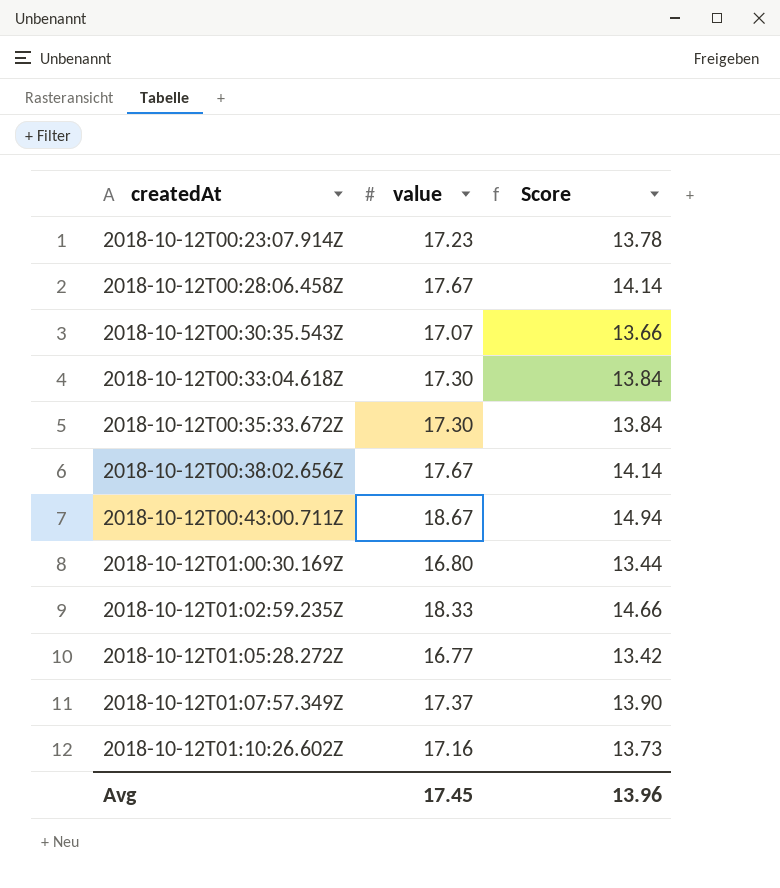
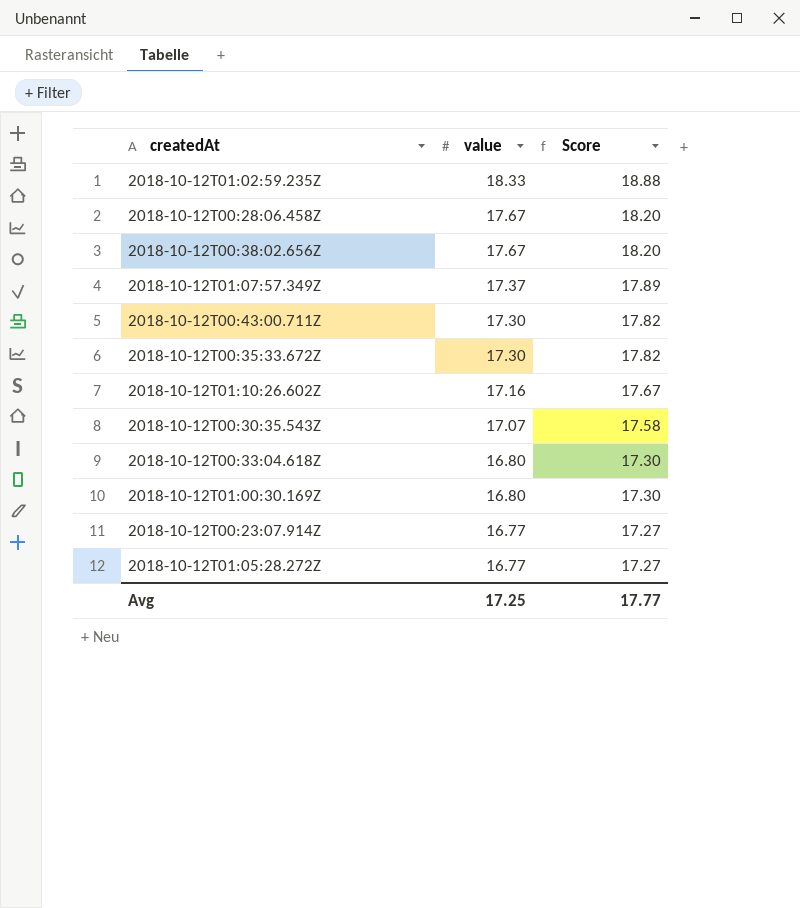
row order: createdAt ascending -> value descending
column Score | formula: [value] * 0.8 -> [value] * 1.03
2018-10-12T00:43:00.711Z | value: 18.67 -> 17.30
2018-10-12T00:33:04.618Z | value: 17.30 -> 16.80
2018-10-12T00:23:07.914Z | value: 17.23 -> 16.77
Avg | value: 17.45 -> 17.25
Avg | Score: 13.96 -> 17.77

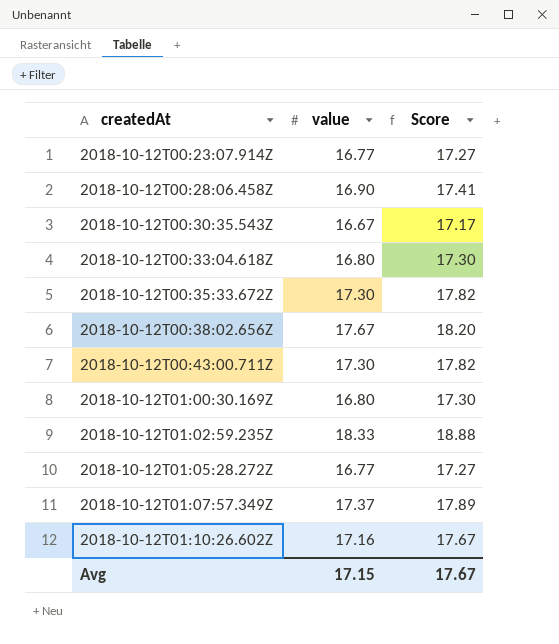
row order: value descending -> createdAt ascending
2018-10-12T00:28:06.458Z | value: 17.67 -> 16.90
2018-10-12T00:28:06.458Z | Score: 18.20 -> 17.41
2018-10-12T00:30:35.543Z | value: 17.07 -> 16.67
2018-10-12T00:30:35.543Z | Score: 17.58 -> 17.17
Avg | value: 17.25 -> 17.15
Avg | Score: 17.77 -> 17.67

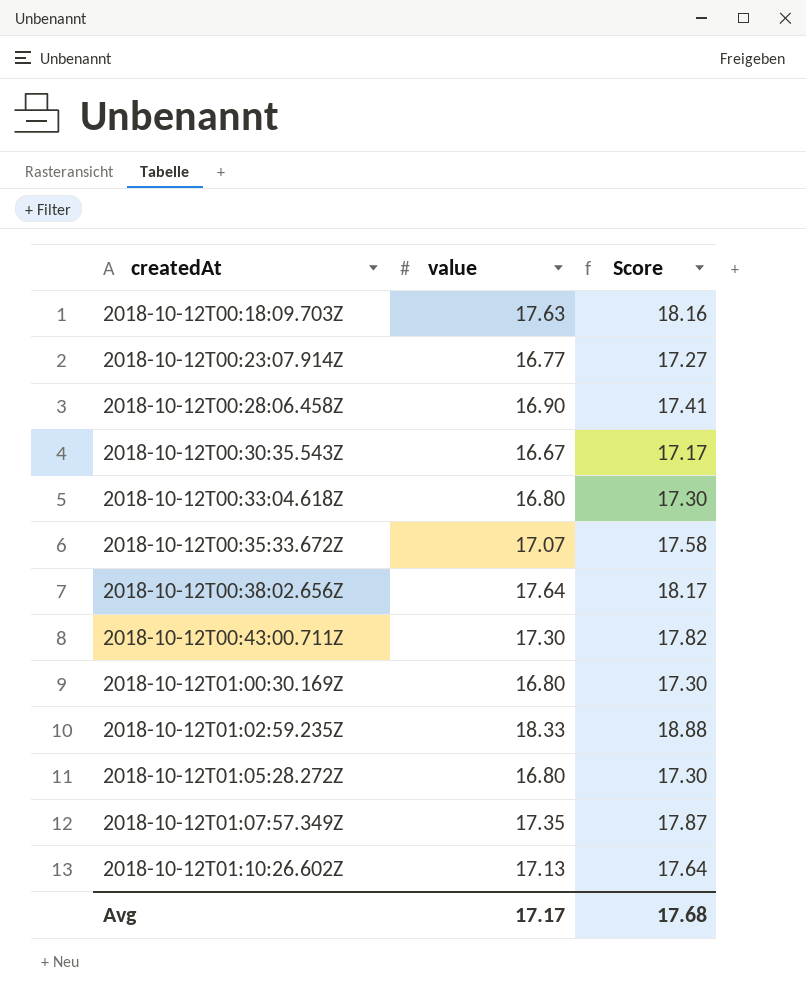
row 2018-10-12T00:18:09.703Z: none -> 17.63 | 18.16
2018-10-12T00:35:33.672Z | value: 17.30 -> 17.07
2018-10-12T00:35:33.672Z | Score: 17.82 -> 17.58
2018-10-12T00:38:02.656Z | value: 17.67 -> 17.64
2018-10-12T00:38:02.656Z | Score: 18.20 -> 18.17
2018-10-12T01:05:28.272Z | value: 16.77 -> 16.80
2018-10-12T01:05:28.272Z | Score: 17.27 -> 17.30
2018-10-12T01:07:57.349Z | value: 17.37 -> 17.35
2018-10-12T01:07:57.349Z | Score: 17.89 -> 17.87
2018-10-12T01:10:26.602Z | value: 17.16 -> 17.13
2018-10-12T01:10:26.602Z | Score: 17.67 -> 17.64
Avg | value: 17.15 -> 17.17
Avg | Score: 17.67 -> 17.68

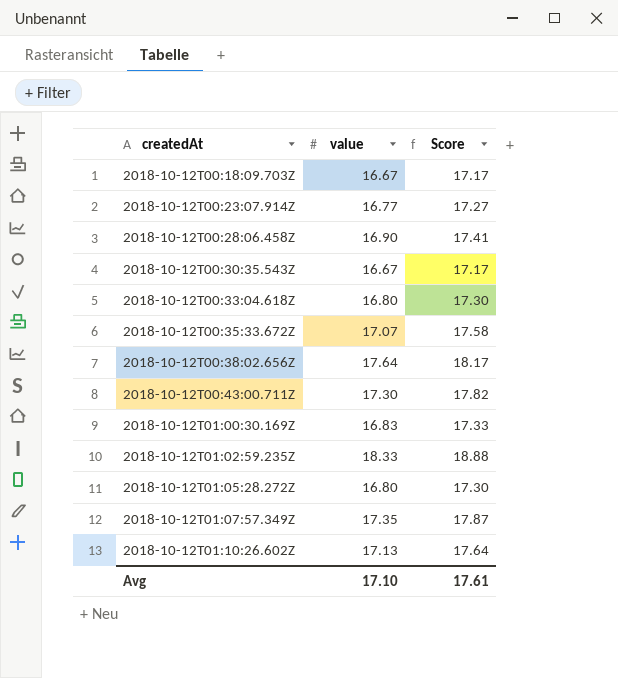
2018-10-12T00:18:09.703Z | value: 17.63 -> 16.67
2018-10-12T00:18:09.703Z | Score: 18.16 -> 17.17
2018-10-12T01:00:30.169Z | value: 16.80 -> 16.83
2018-10-12T01:00:30.169Z | Score: 17.30 -> 17.33
Avg | value: 17.17 -> 17.10
Avg | Score: 17.68 -> 17.61

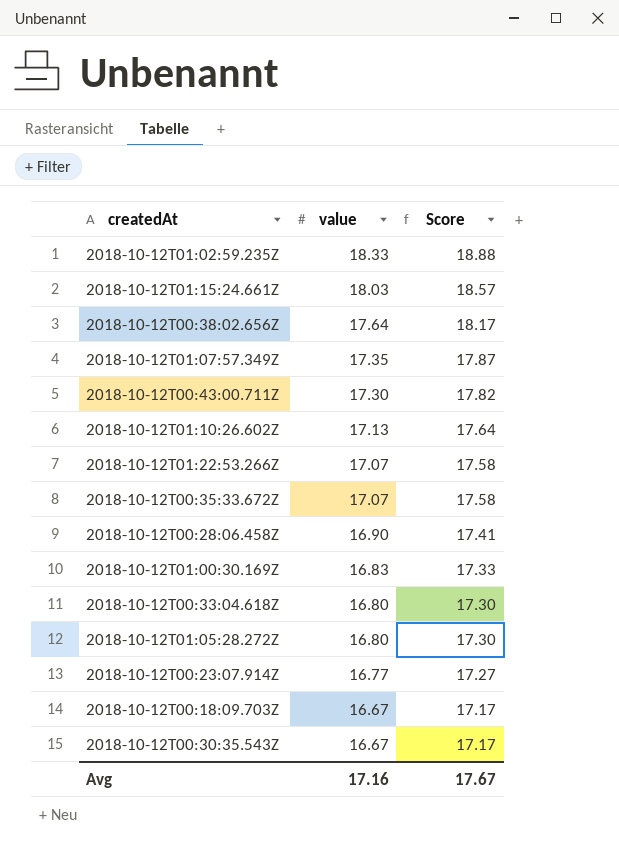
row order: createdAt ascending -> value descending
row 2018-10-12T01:15:24.661Z: none -> 18.03 | 18.57
row 2018-10-12T01:22:53.266Z: none -> 17.07 | 17.58
Avg | value: 17.10 -> 17.16
Avg | Score: 17.61 -> 17.67

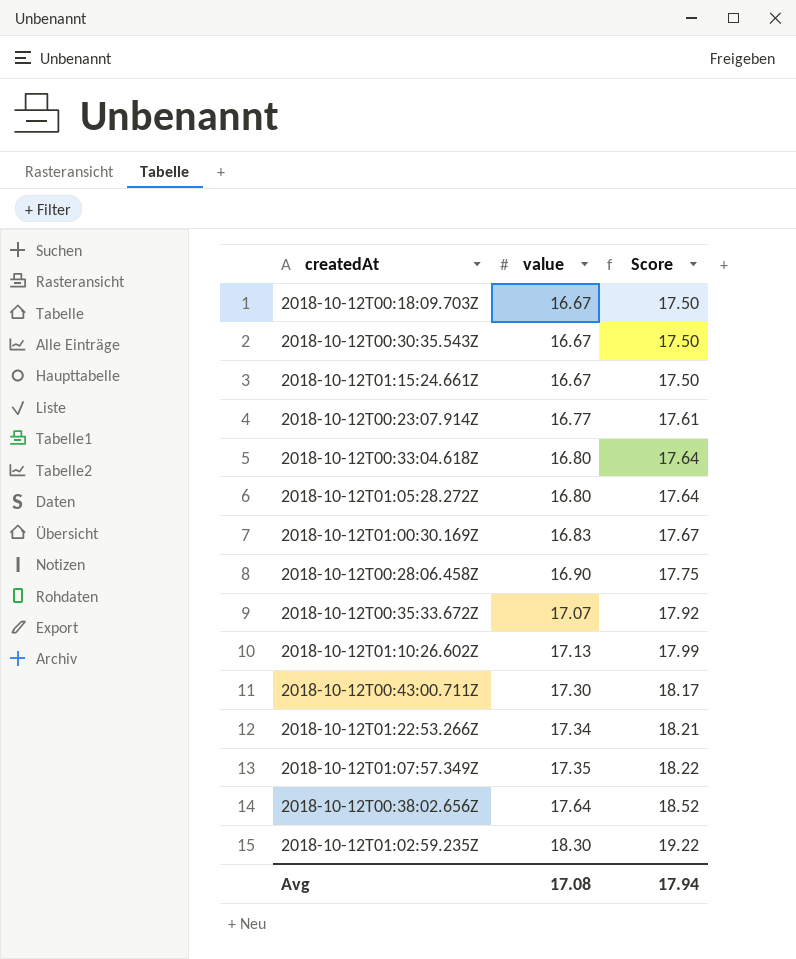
row order: value descending -> value ascending
column Score | formula: [value] * 1.03 -> [value] * 1.05
2018-10-12T01:15:24.661Z | value: 18.03 -> 16.67
2018-10-12T01:22:53.266Z | value: 17.07 -> 17.34
2018-10-12T01:02:59.235Z | value: 18.33 -> 18.30
Avg | value: 17.16 -> 17.08
Avg | Score: 17.67 -> 17.94

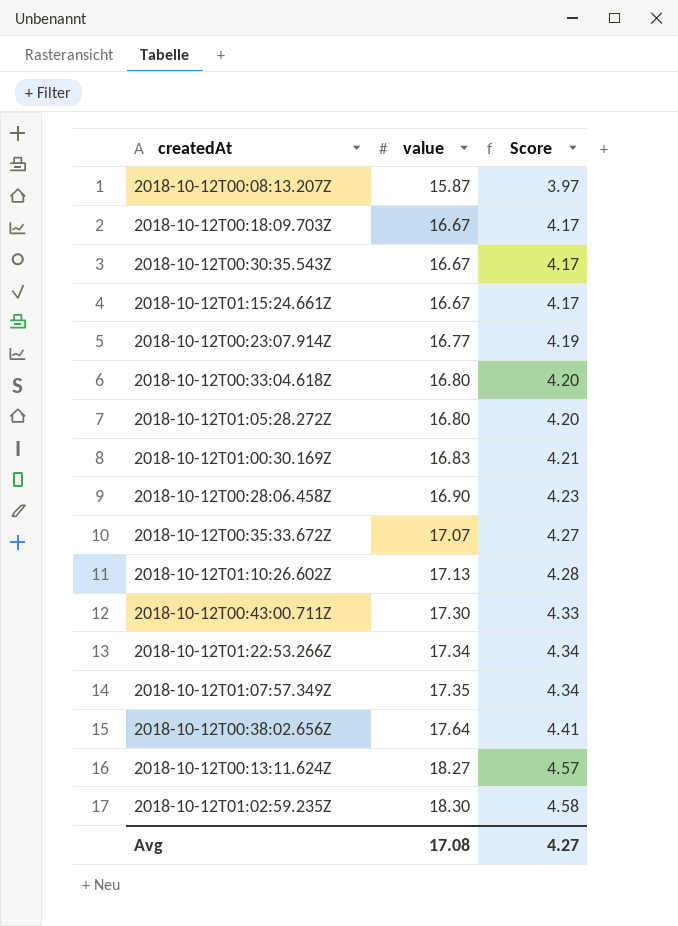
column Score | formula: [value] * 1.05 -> [value] * 0.25
row 2018-10-12T00:08:13.207Z: none -> 15.87 | 3.97
row 2018-10-12T00:13:11.624Z: none -> 18.27 | 4.57
Avg | Score: 17.94 -> 4.27

